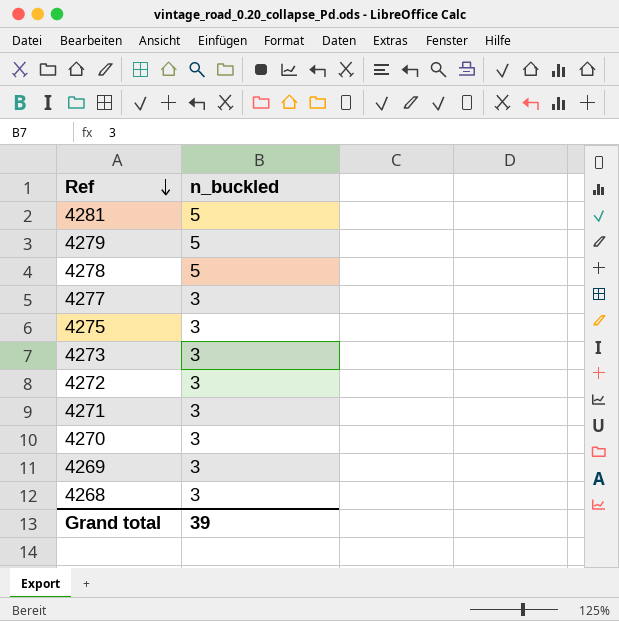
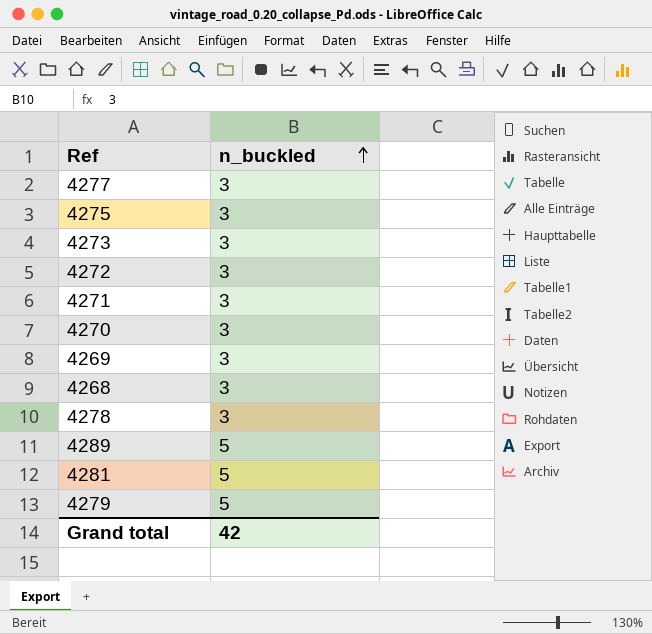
row order: Ref descending -> n_buckled ascending
4278 | n_buckled: 5 -> 3
row 4289: none -> 5
Grand total | n_buckled: 39 -> 42

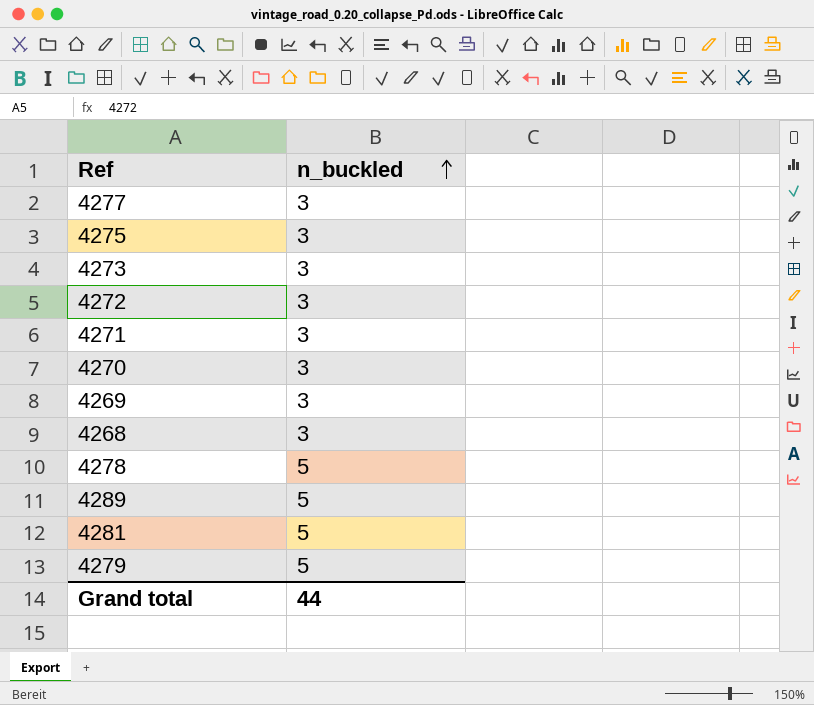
4278 | n_buckled: 3 -> 5
Grand total | n_buckled: 42 -> 44

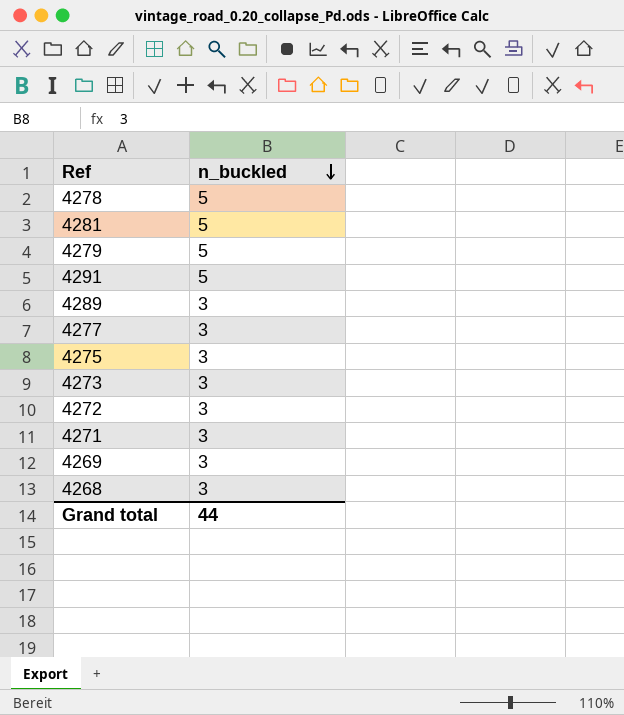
row order: n_buckled ascending -> n_buckled descending
row 4270: 3 -> none
row 4291: none -> 5
4289 | n_buckled: 5 -> 3

